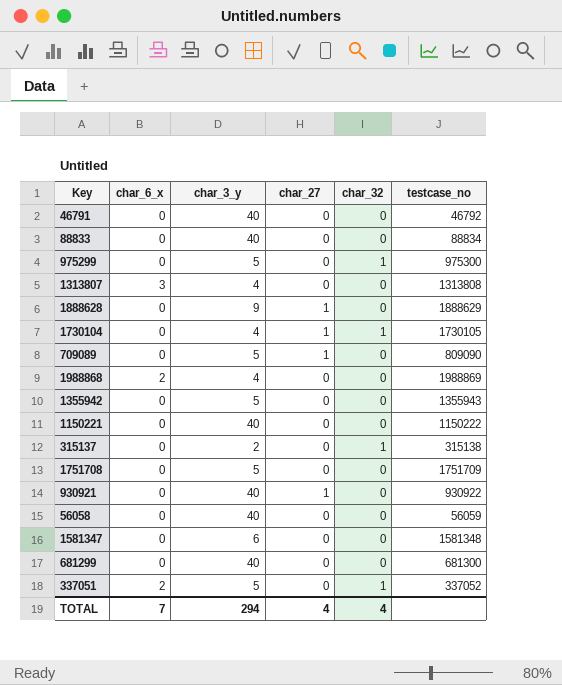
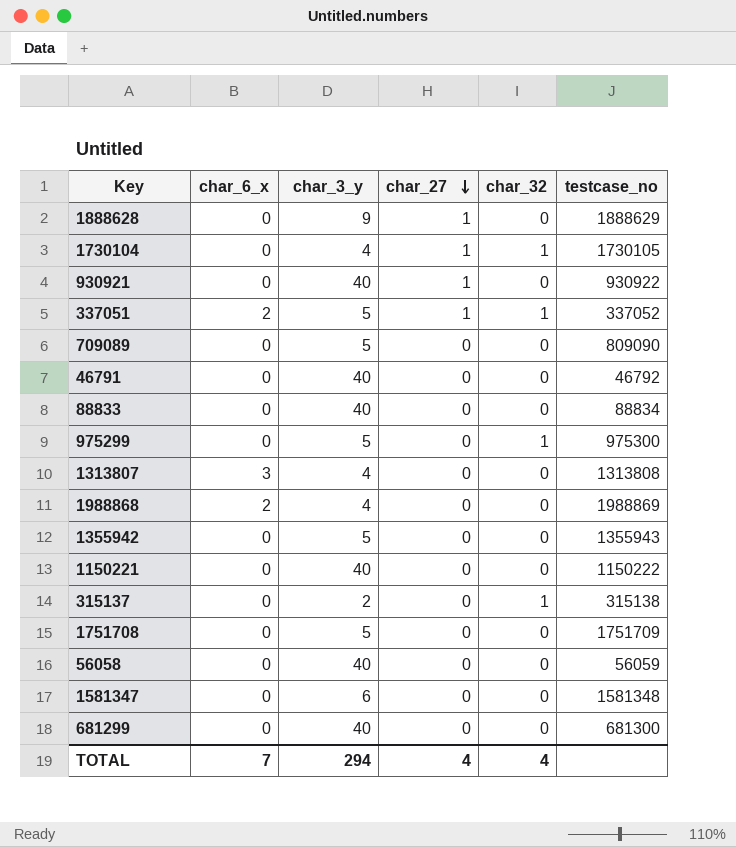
row order: none -> char_27 descending
337051 | char_27: 0 -> 1
709089 | char_27: 1 -> 0

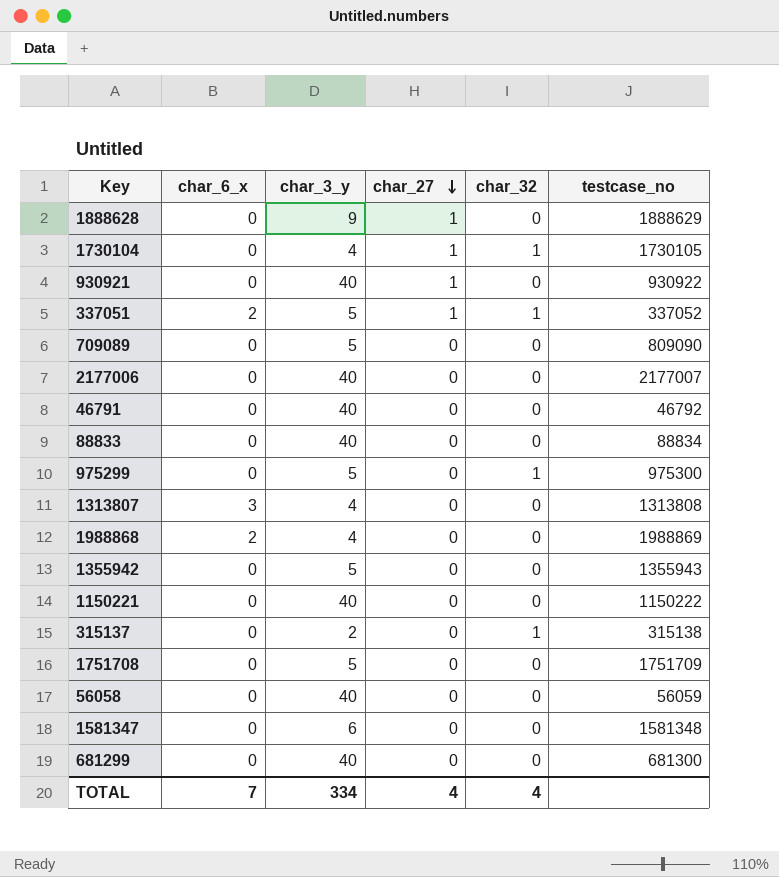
row 2177006: none -> 0 | 40 | 0 | 0 | 2177007
TOTAL | char_3_y: 294 -> 334

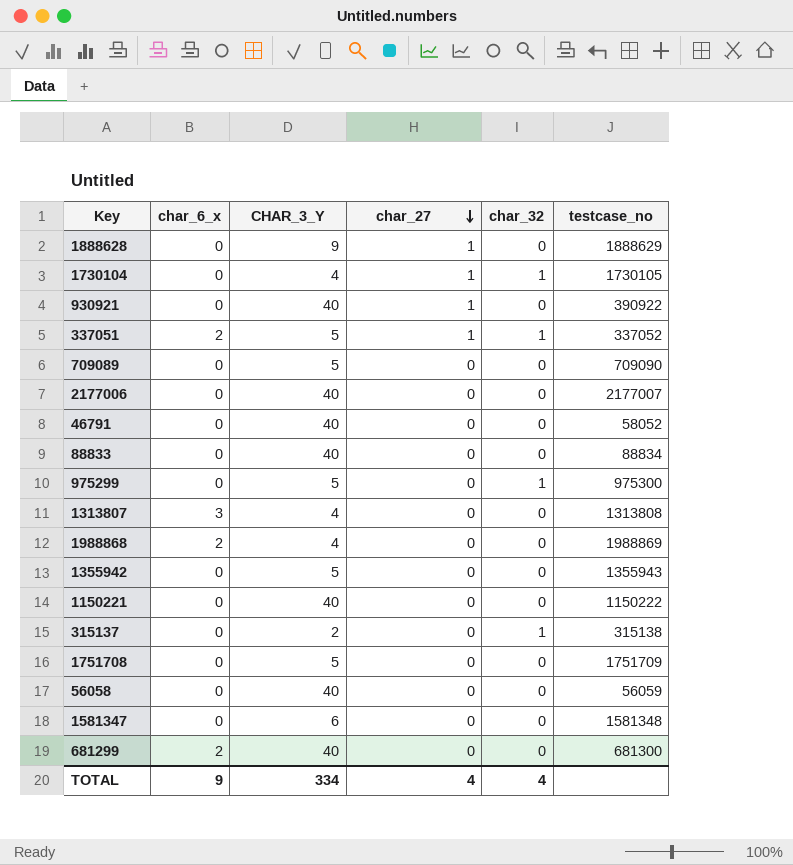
column name: char_3_y -> CHAR_3_Y
930921 | testcase_no: 930922 -> 390922
709089 | testcase_no: 809090 -> 709090
46791 | testcase_no: 46792 -> 58052
681299 | char_6_x: 0 -> 2
TOTAL | char_6_x: 7 -> 9

